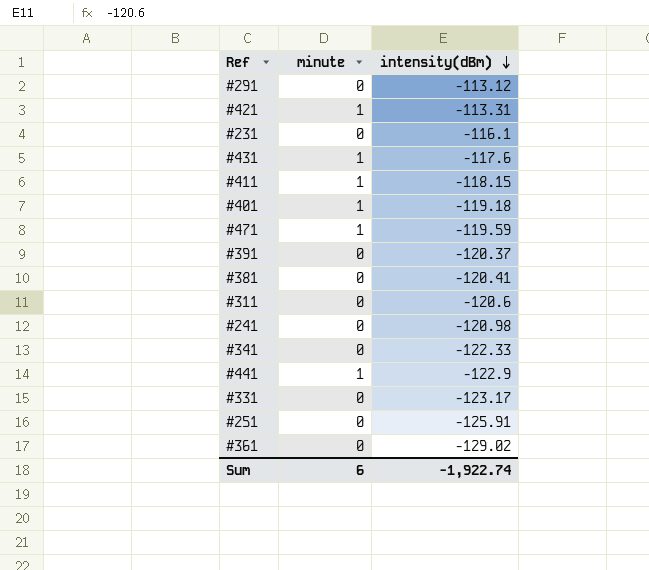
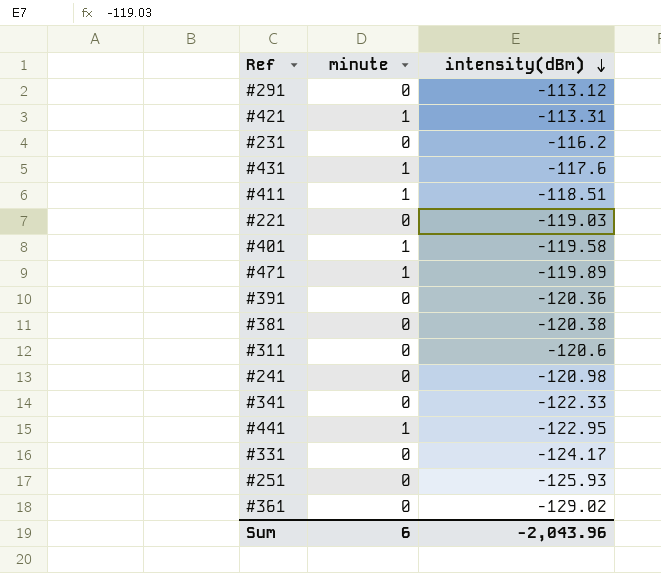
#231 | intensity(dBm): -116.1 -> -116.2
#411 | intensity(dBm): -118.15 -> -118.51
row #221: none -> 0 | -119.03
#401 | intensity(dBm): -119.18 -> -119.58
#471 | intensity(dBm): -119.59 -> -119.89
#391 | intensity(dBm): -120.37 -> -120.36
#381 | intensity(dBm): -120.41 -> -120.38
#441 | intensity(dBm): -122.9 -> -122.95
#331 | intensity(dBm): -123.17 -> -124.17
#251 | intensity(dBm): -125.91 -> -125.93
Sum | intensity(dBm): -1,922.74 -> -2,043.96

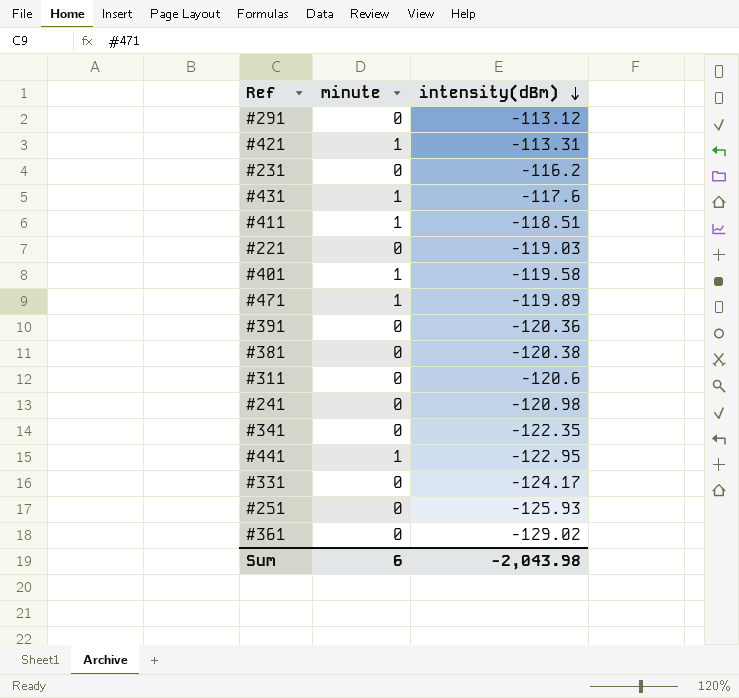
#341 | intensity(dBm): -122.33 -> -122.35
Sum | intensity(dBm): -2,043.96 -> -2,043.98

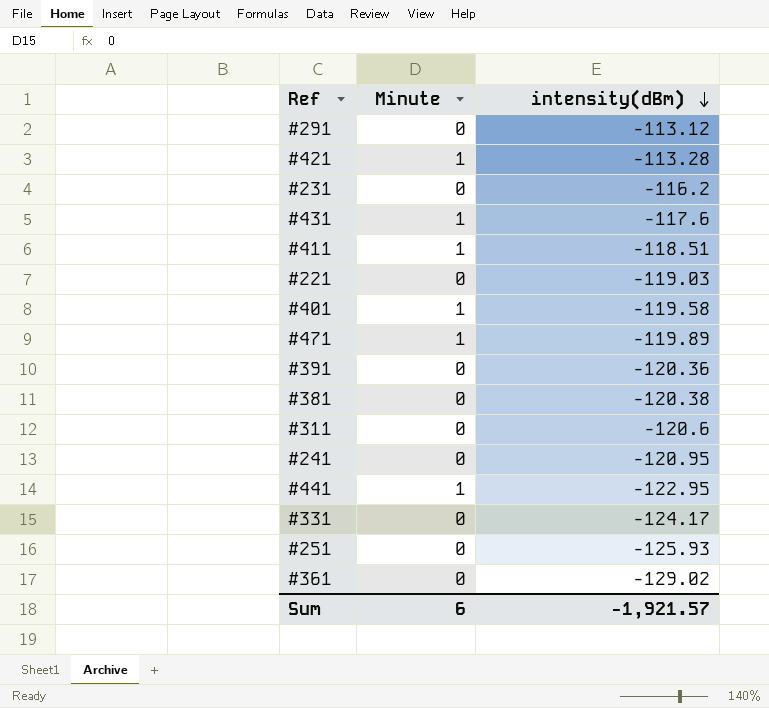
column name: minute -> Minute
row #341: 0 | -122.35 -> none
#421 | intensity(dBm): -113.31 -> -113.28
#241 | intensity(dBm): -120.98 -> -120.95
Sum | intensity(dBm): -2,043.98 -> -1,921.57

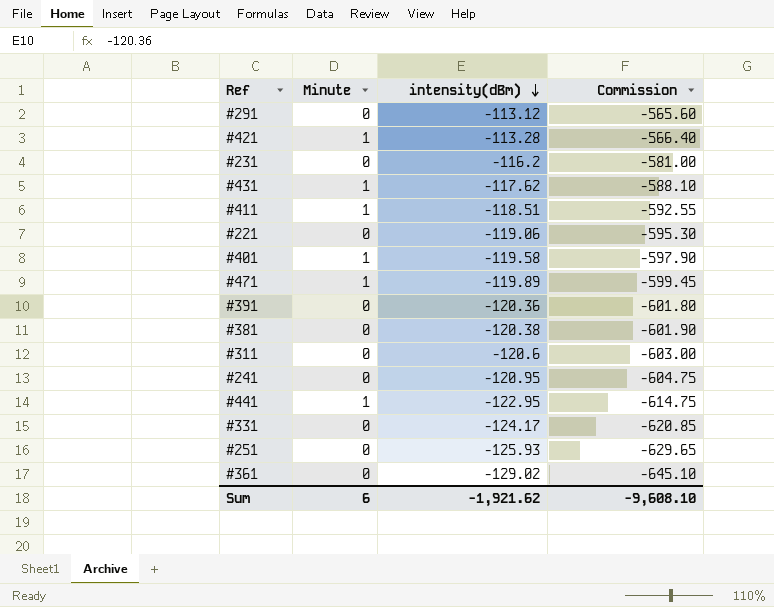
column Commission | formula: none -> [intensity(dBm)] * 5
#431 | intensity(dBm): -117.6 -> -117.62
#221 | intensity(dBm): -119.03 -> -119.06
Sum | intensity(dBm): -1,921.57 -> -1,921.62

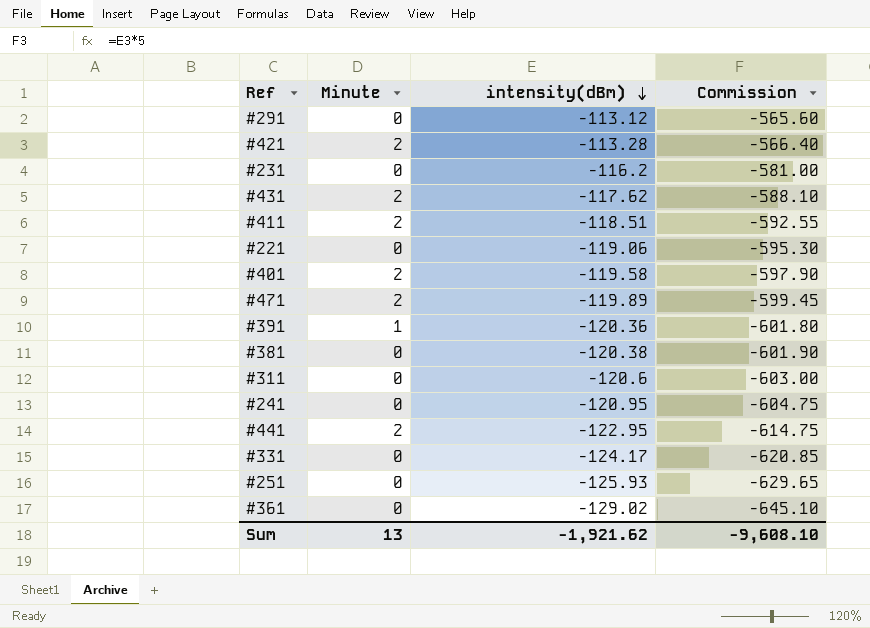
#421 | Minute: 1 -> 2
#431 | Minute: 1 -> 2
#411 | Minute: 1 -> 2
#401 | Minute: 1 -> 2
#471 | Minute: 1 -> 2
#391 | Minute: 0 -> 1
#441 | Minute: 1 -> 2
Sum | Minute: 6 -> 13

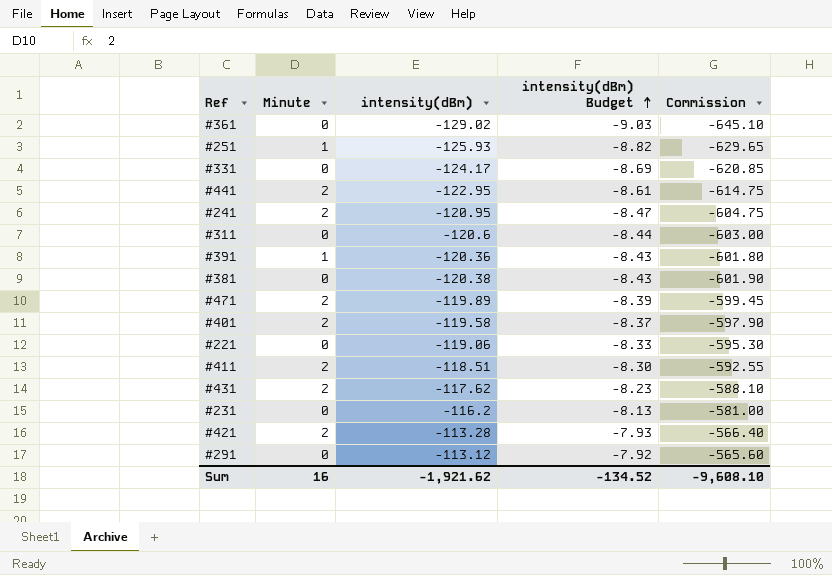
row order: intensity(dBm) descending -> intensity(dBm) Budget ascending
column intensity(dBm) Budget | formula: none -> [intensity(dBm)] * 0.07
#251 | Minute: 0 -> 1
#241 | Minute: 0 -> 2
Sum | Minute: 13 -> 16

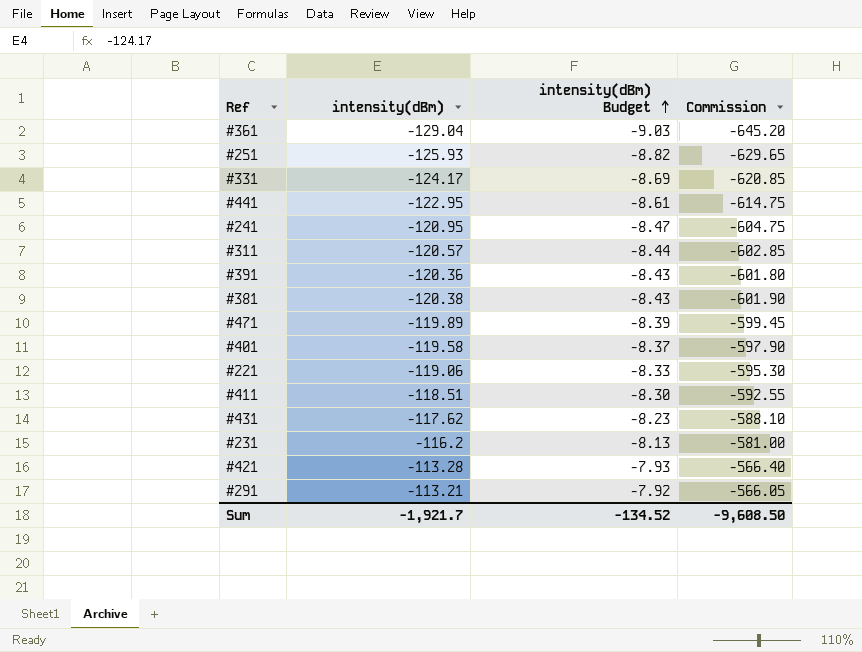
column Minute | position: 2 -> none
#361 | intensity(dBm): -129.02 -> -129.04
#361 | Commission: -645.10 -> -645.20
#311 | intensity(dBm): -120.6 -> -120.57
#311 | Commission: -603.00 -> -602.85
#291 | intensity(dBm): -113.12 -> -113.21
#291 | Commission: -565.60 -> -566.05
Sum | intensity(dBm): -1,921.62 -> -1,921.7
Sum | Commission: -9,608.10 -> -9,608.50

